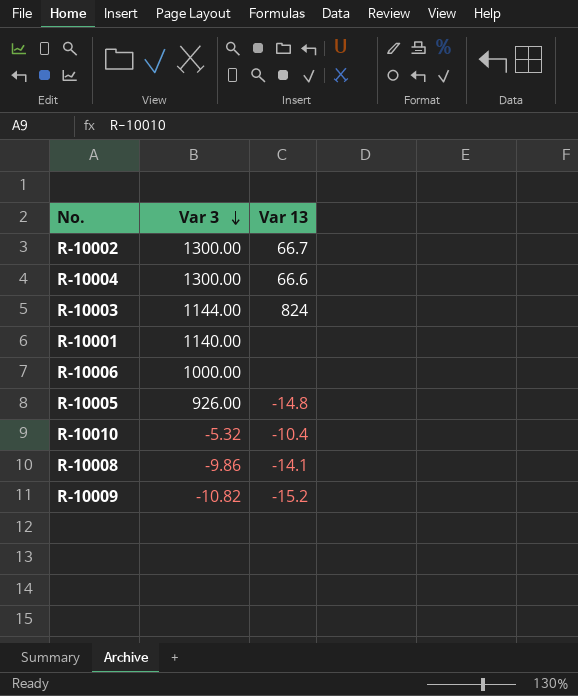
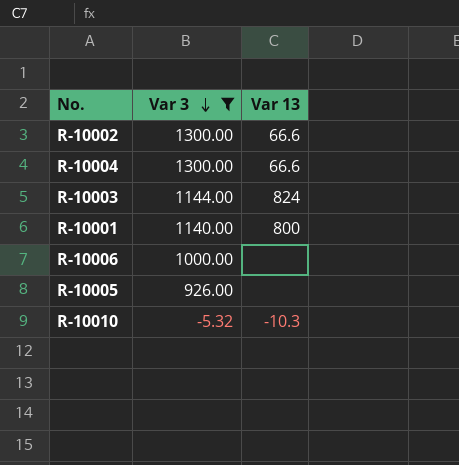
filter: none -> Var 3 >= -5.32
R-10002 | Var 13: 66.7 -> 66.6
R-10001 | Var 13: none -> 800
R-10005 | Var 13: -14.8 -> none
R-10010 | Var 13: -10.4 -> -10.3

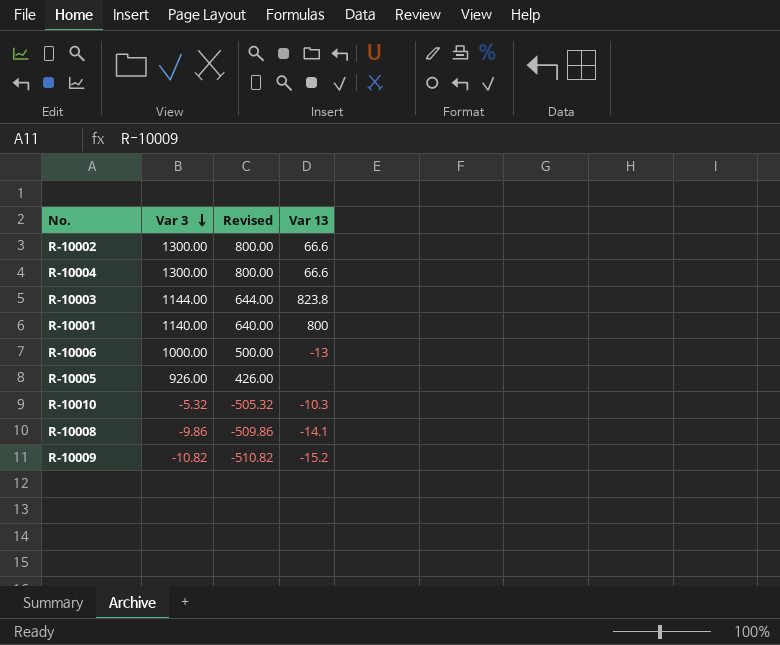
filter: Var 3 >= -5.32 -> none
column Revised | formula: none -> [Var 3] - 500
R-10003 | Var 13: 824 -> 823.8
R-10006 | Var 13: none -> -13

